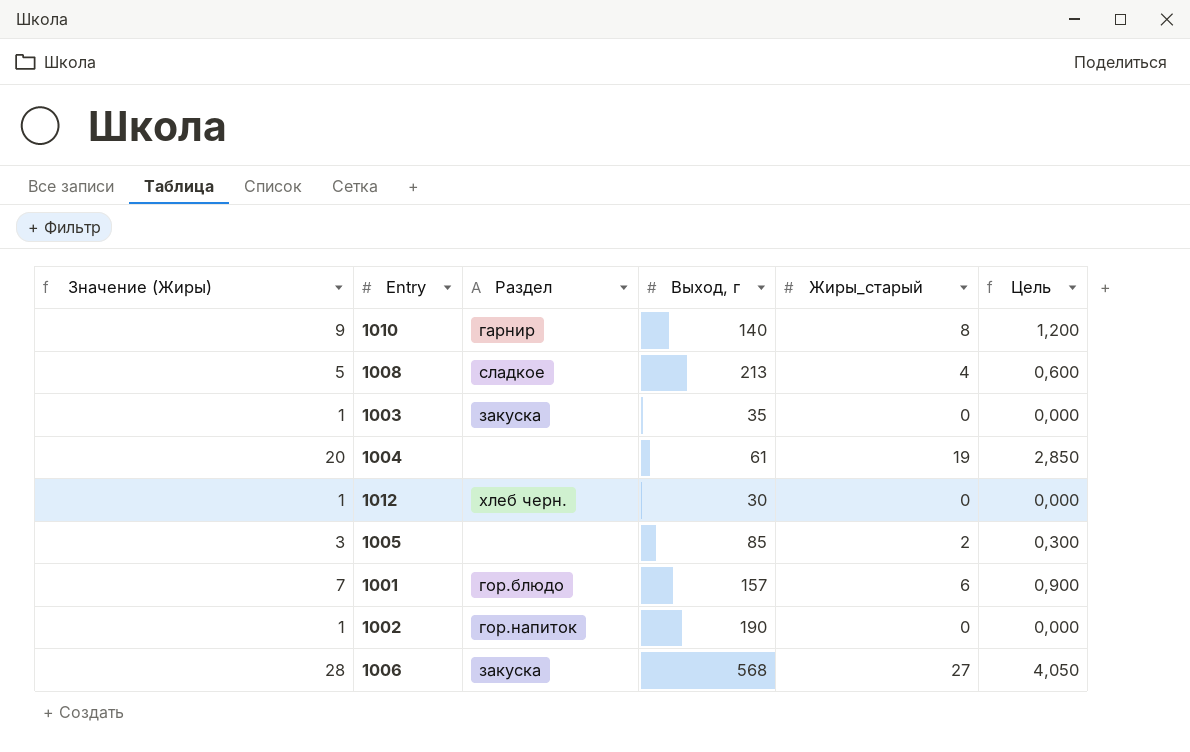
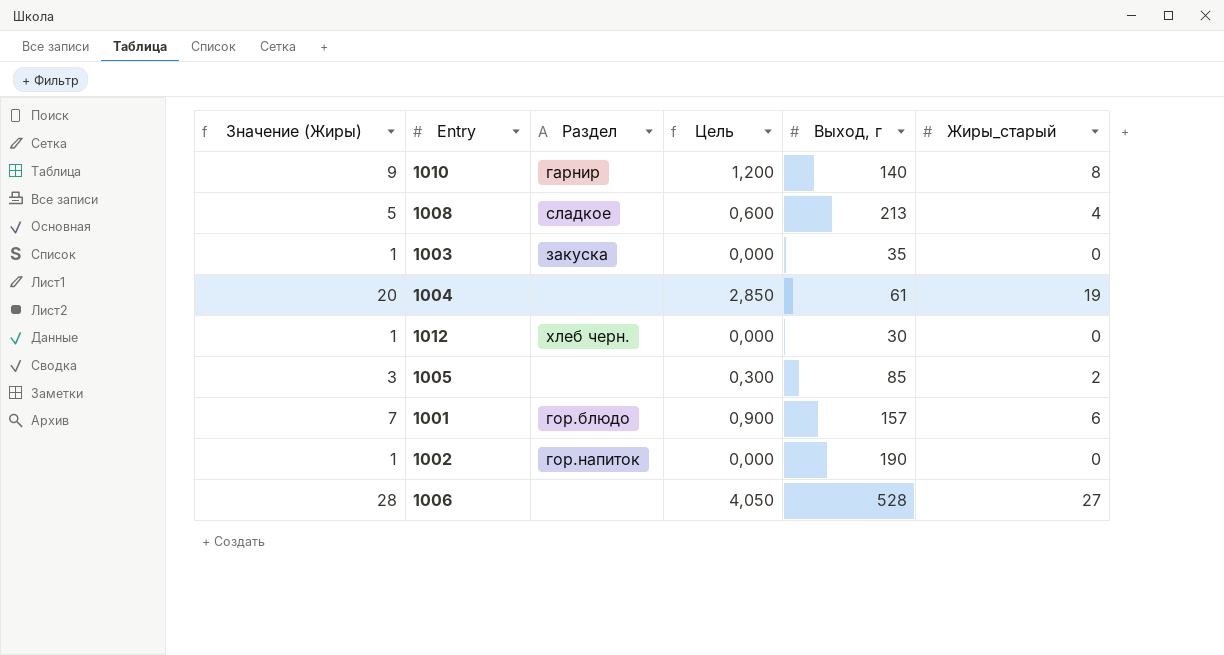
column Цель | position: 6 -> 4
1006 | Раздел: закуска -> none
1006 | Выход, г: 568 -> 528

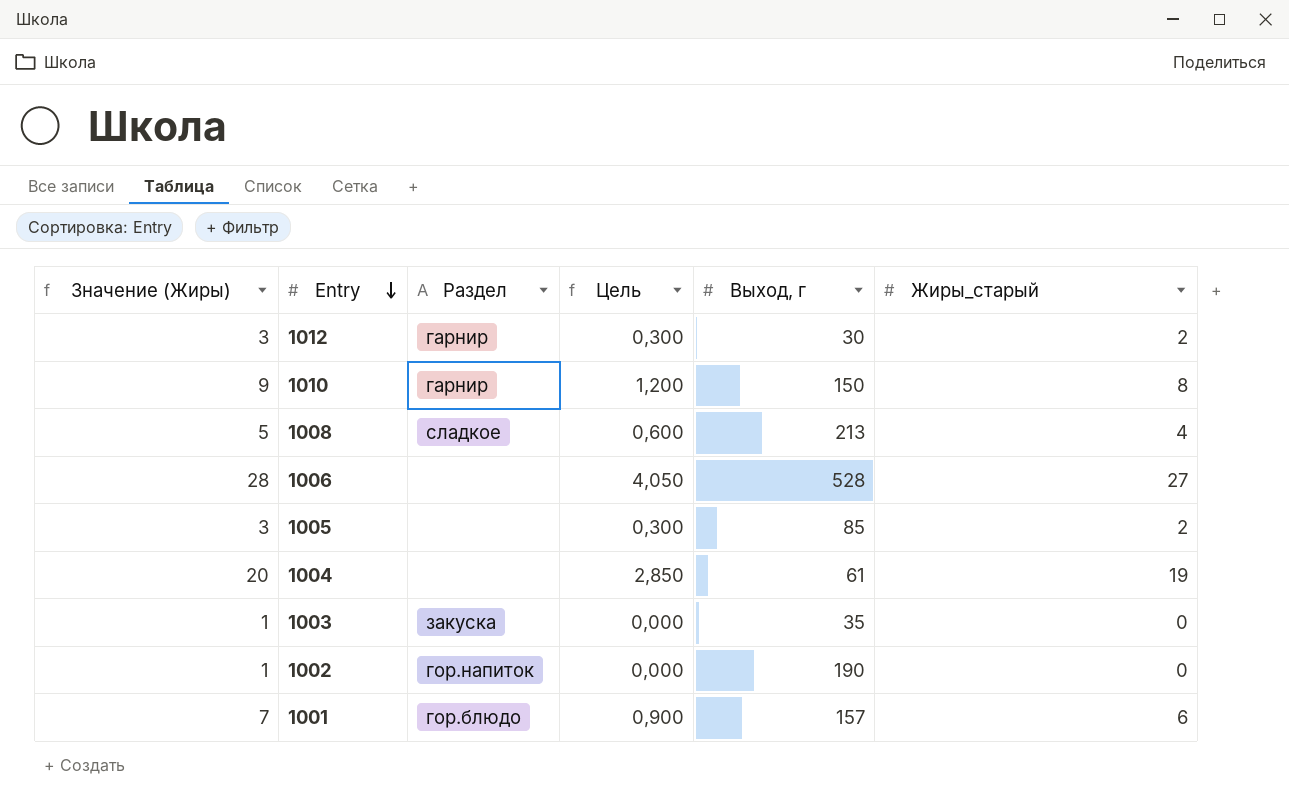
row order: none -> Entry descending
1012 | Значение (Жиры): 1 -> 3
1012 | Раздел: хлеб черн. -> гарнир
1012 | Цель: 0,000 -> 0,300
1012 | Жиры_старый: 0 -> 2
1010 | Выход, г: 140 -> 150

